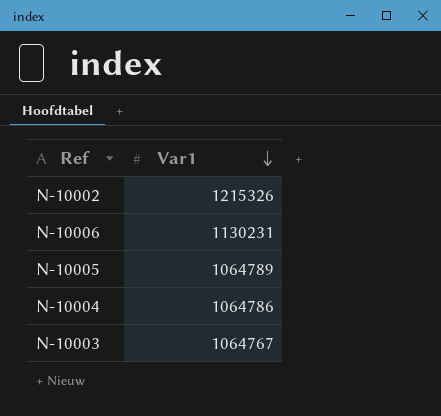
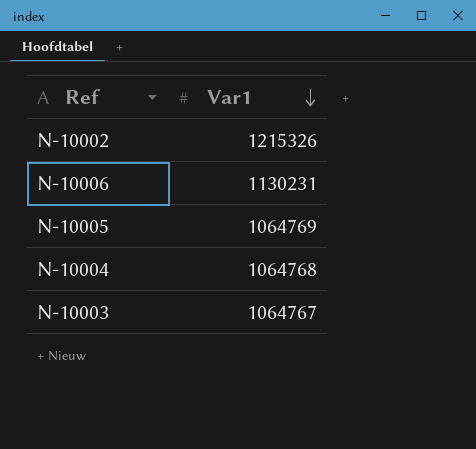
N-10005 | Var1: 1064789 -> 1064769
N-10004 | Var1: 1064786 -> 1064768

